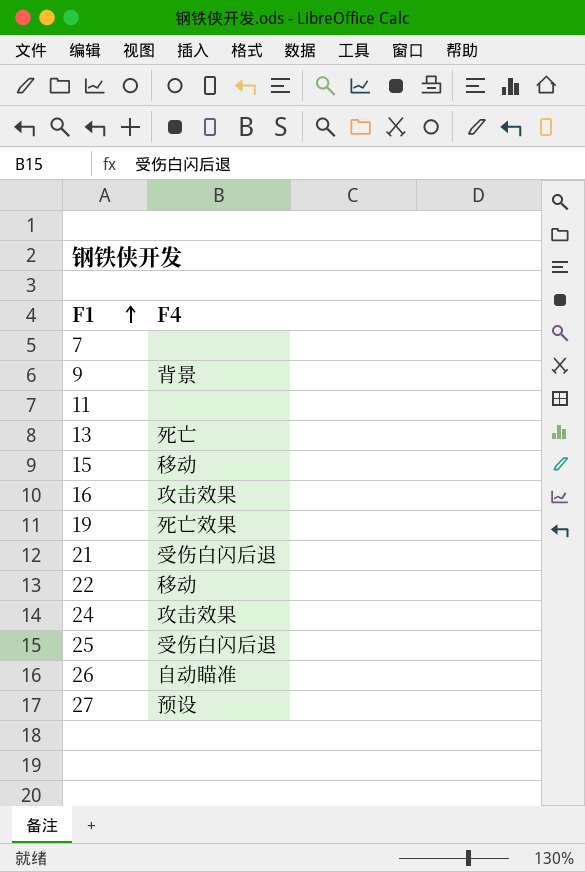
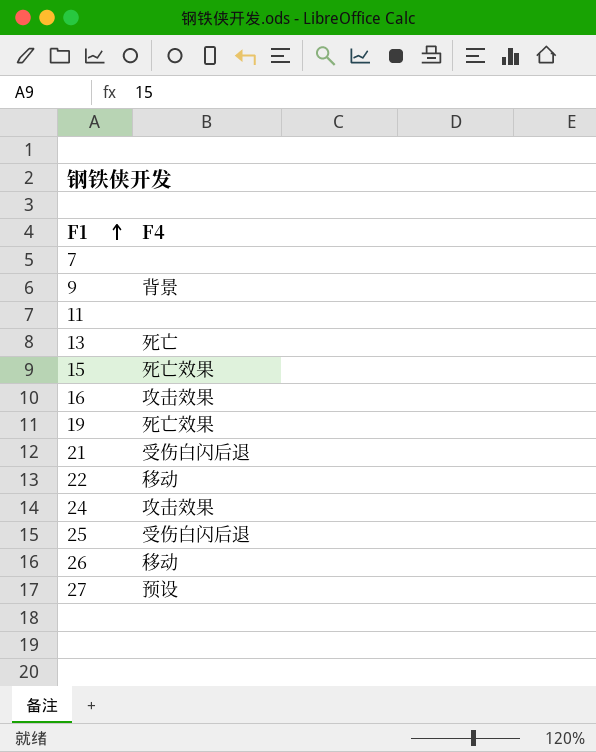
15 | F4: 移动 -> 死亡效果
26 | F4: 自动瞄准 -> 移动

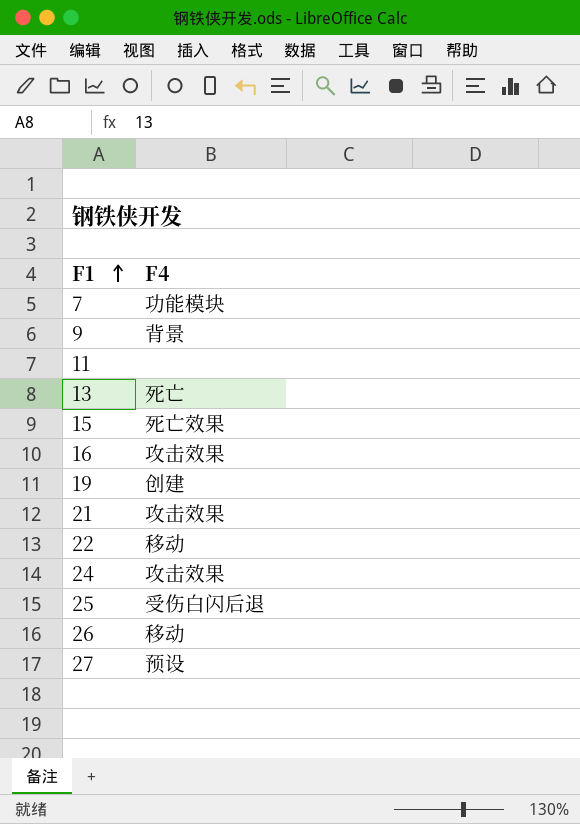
7 | F4: none -> 功能模块
19 | F4: 死亡效果 -> 创建
21 | F4: 受伤白闪后退 -> 攻击效果

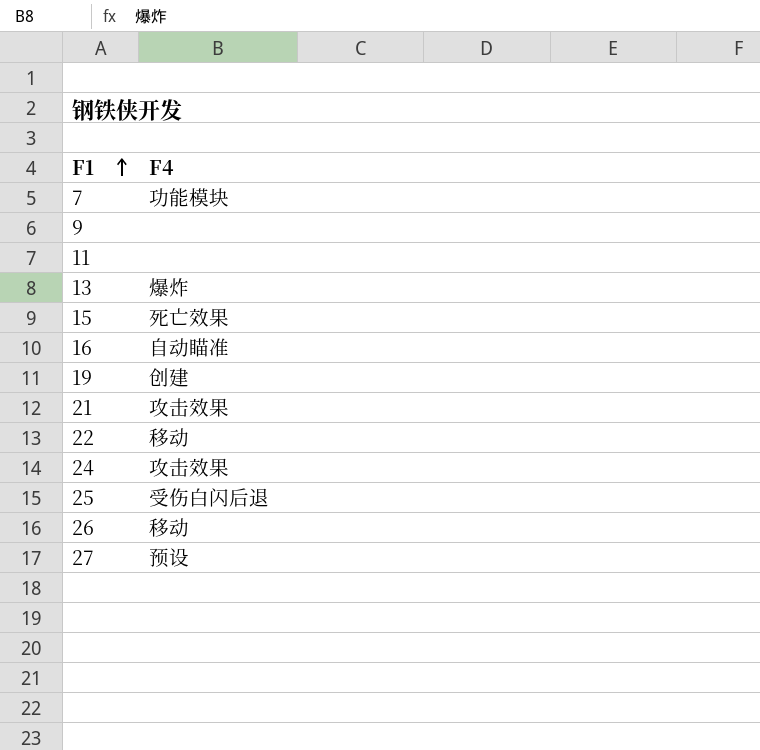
9 | F4: 背景 -> none
13 | F4: 死亡 -> 爆炸
16 | F4: 攻击效果 -> 自动瞄准

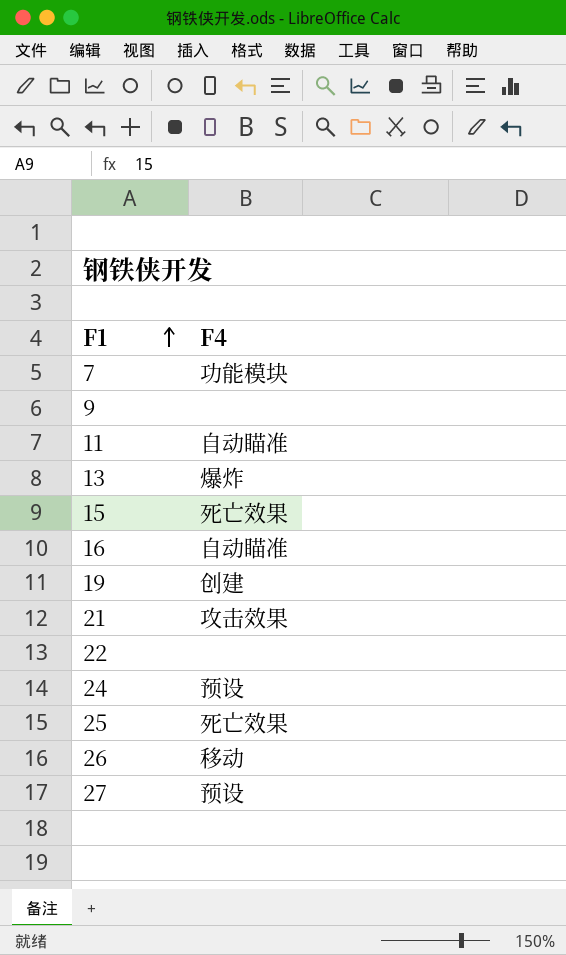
11 | F4: none -> 自动瞄准
22 | F4: 移动 -> none
24 | F4: 攻击效果 -> 预设
25 | F4: 受伤白闪后退 -> 死亡效果

